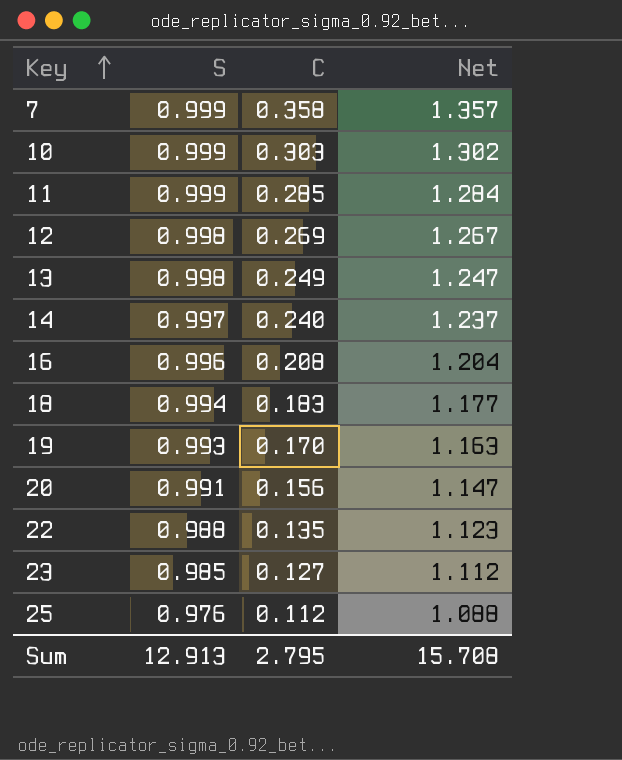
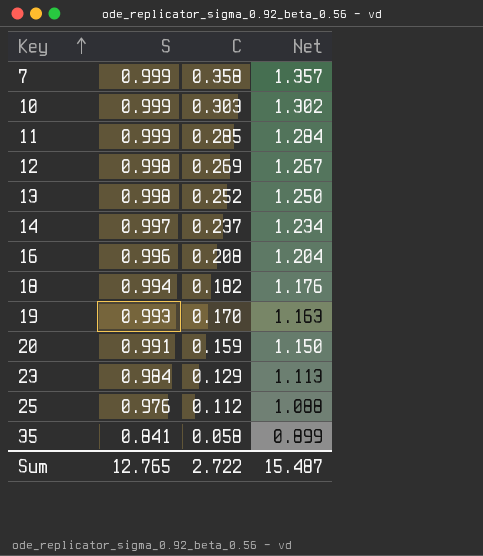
row 22: 0.988 | 0.135 | 1.123 -> none
13 | C: 0.249 -> 0.252
13 | Net: 1.247 -> 1.250
14 | C: 0.240 -> 0.237
14 | Net: 1.237 -> 1.234
18 | C: 0.183 -> 0.182
18 | Net: 1.177 -> 1.176
20 | C: 0.156 -> 0.159
20 | Net: 1.147 -> 1.150
23 | S: 0.985 -> 0.984
23 | C: 0.127 -> 0.129
23 | Net: 1.112 -> 1.113
row 35: none -> 0.841 | 0.058 | 0.899
Sum | S: 12.913 -> 12.765
Sum | C: 2.795 -> 2.722
Sum | Net: 15.708 -> 15.487

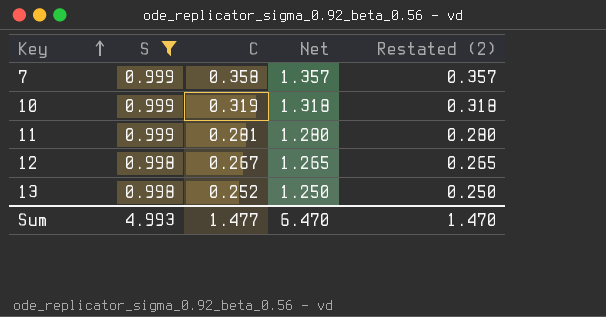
filter: none -> S >= 0.998
column Restated (2) | formula: none -> [Net] - 1
10 | C: 0.303 -> 0.319
10 | Net: 1.302 -> 1.318
11 | C: 0.285 -> 0.281
11 | Net: 1.284 -> 1.280
12 | C: 0.269 -> 0.267
12 | Net: 1.267 -> 1.265
Sum | S: 12.765 -> 4.993
Sum | C: 2.722 -> 1.477
Sum | Net: 15.487 -> 6.470

